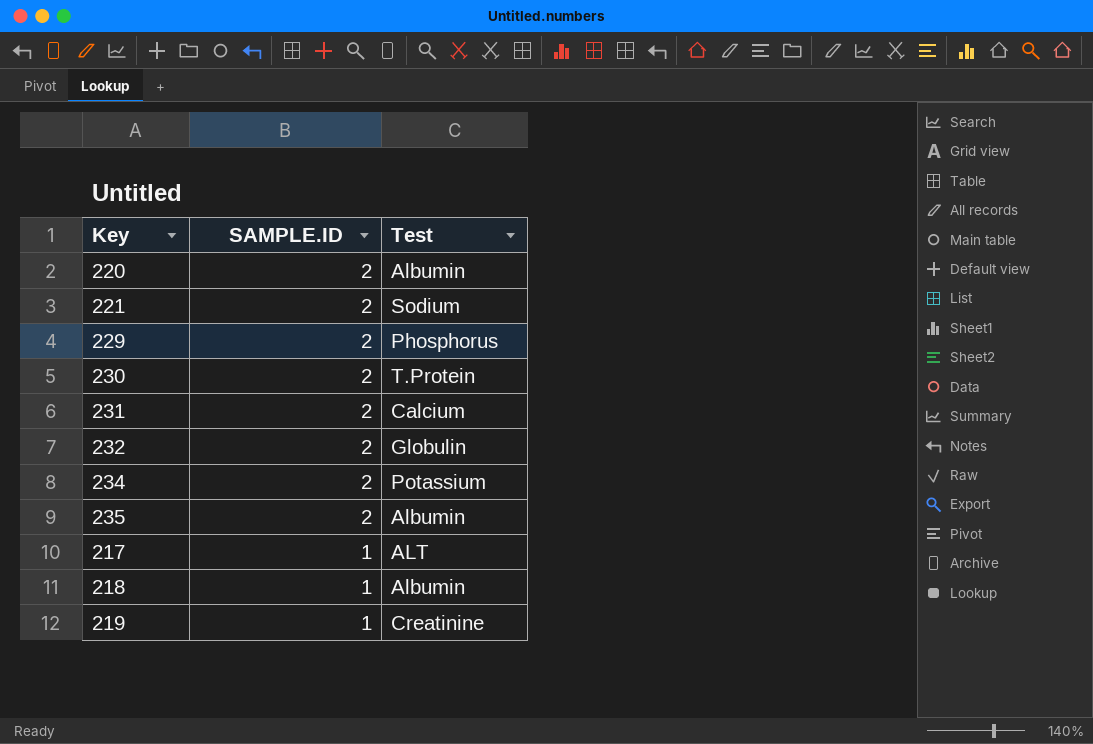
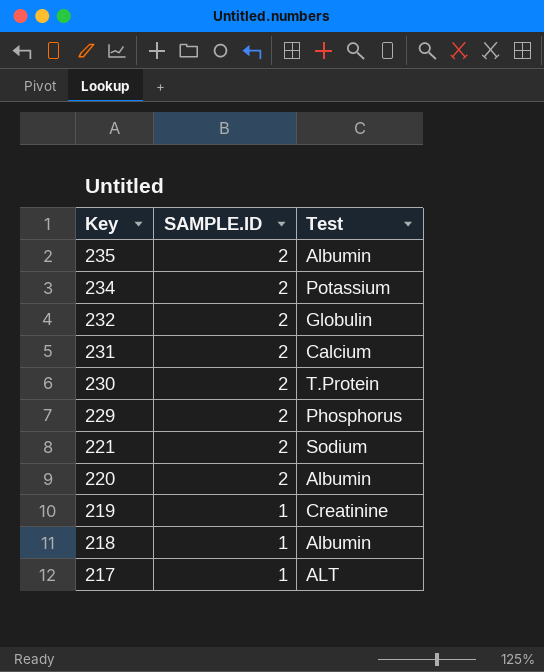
row order: SAMPLE.ID descending -> Key descending

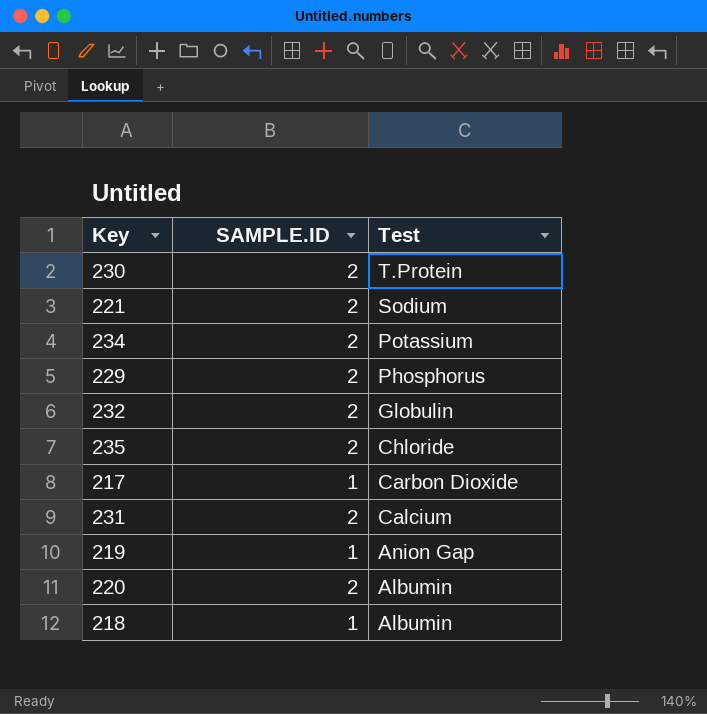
row order: Key descending -> Test descending
235 | Test: Albumin -> Chloride
217 | Test: ALT -> Carbon Dioxide
219 | Test: Creatinine -> Anion Gap

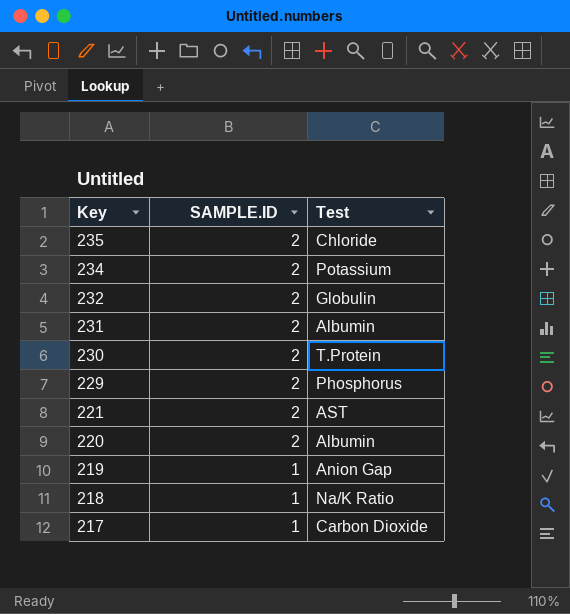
row order: Test descending -> Key descending
231 | Test: Calcium -> Albumin
221 | Test: Sodium -> AST
218 | Test: Albumin -> Na/K Ratio

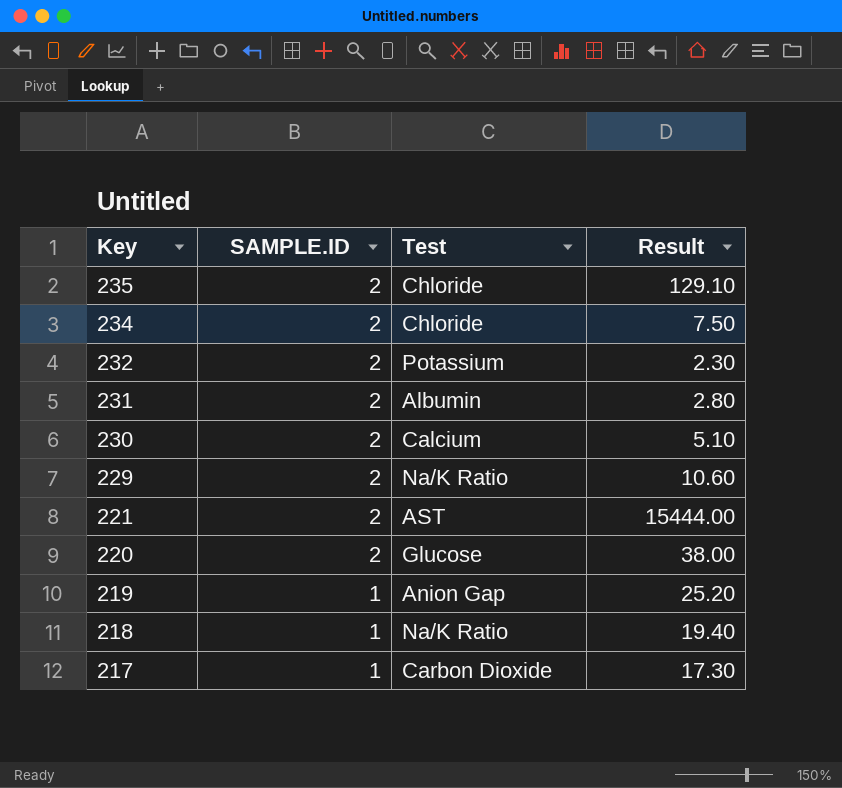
column Result | position: none -> 4
234 | Test: Potassium -> Chloride
232 | Test: Globulin -> Potassium
230 | Test: T.Protein -> Calcium
229 | Test: Phosphorus -> Na/K Ratio
220 | Test: Albumin -> Glucose

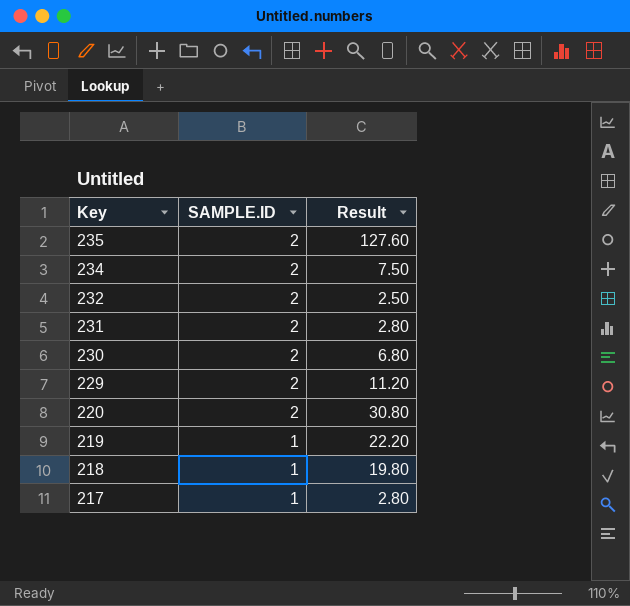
column Test | position: 3 -> none
row 221: 2 | AST | 15444.00 -> none
235 | Result: 129.10 -> 127.60
232 | Result: 2.30 -> 2.50
230 | Result: 5.10 -> 6.80
229 | Result: 10.60 -> 11.20
220 | Result: 38.00 -> 30.80
219 | Result: 25.20 -> 22.20
218 | Result: 19.40 -> 19.80
217 | Result: 17.30 -> 2.80

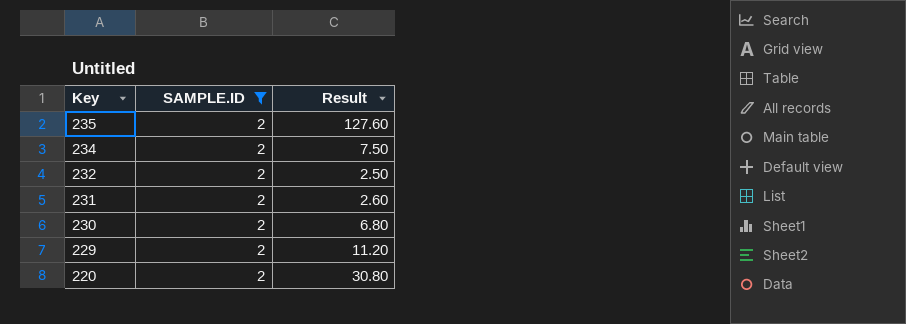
filter: none -> SAMPLE.ID = 2
231 | Result: 2.80 -> 2.60

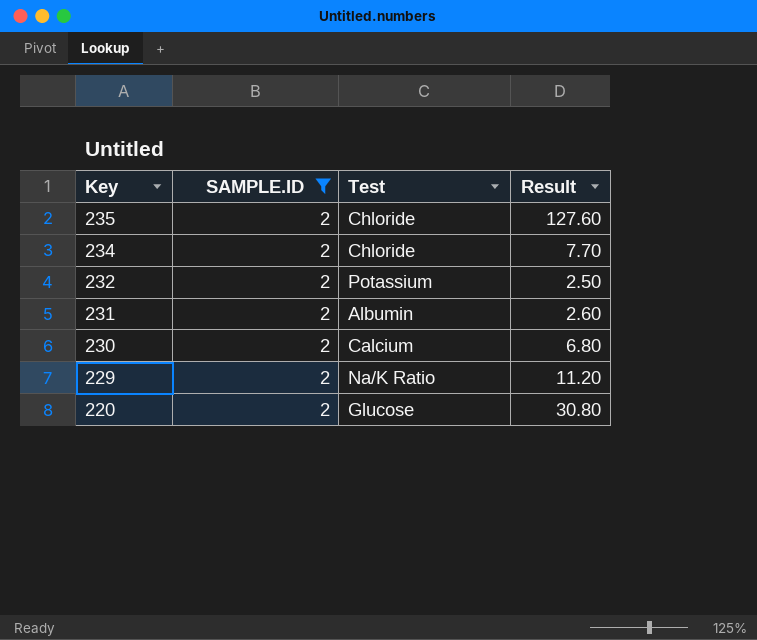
column Test | position: none -> 3
234 | Result: 7.50 -> 7.70

